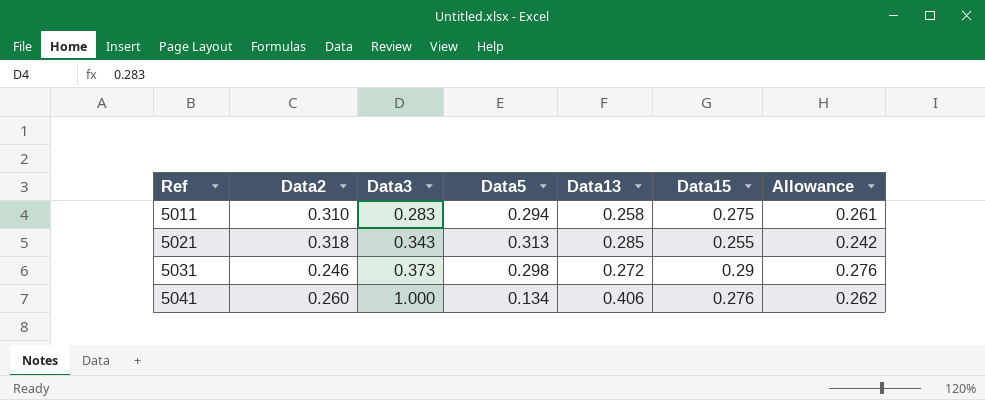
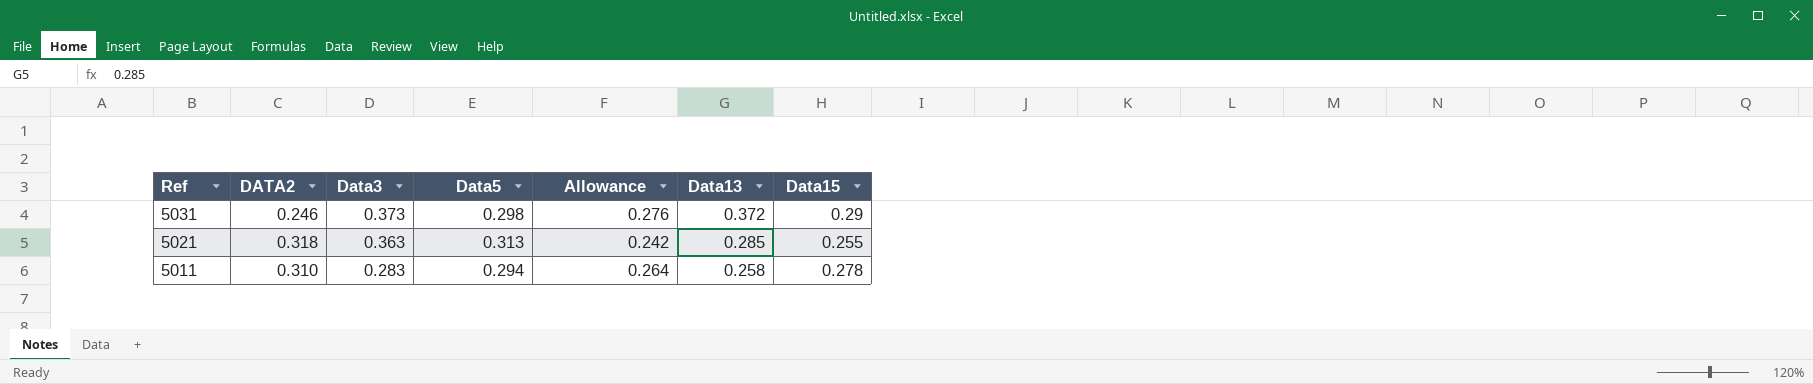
row order: Ref ascending -> Ref descending
column name: Data2 -> DATA2
column Allowance | position: 7 -> 5
row 5041: 0.260 | 1.000 | 0.134 | 0.406 | 0.276 | 0.262 -> none
5031 | Data13: 0.272 -> 0.372
5021 | Data3: 0.343 -> 0.363
5011 | Allowance: 0.261 -> 0.264
5011 | Data15: 0.275 -> 0.278

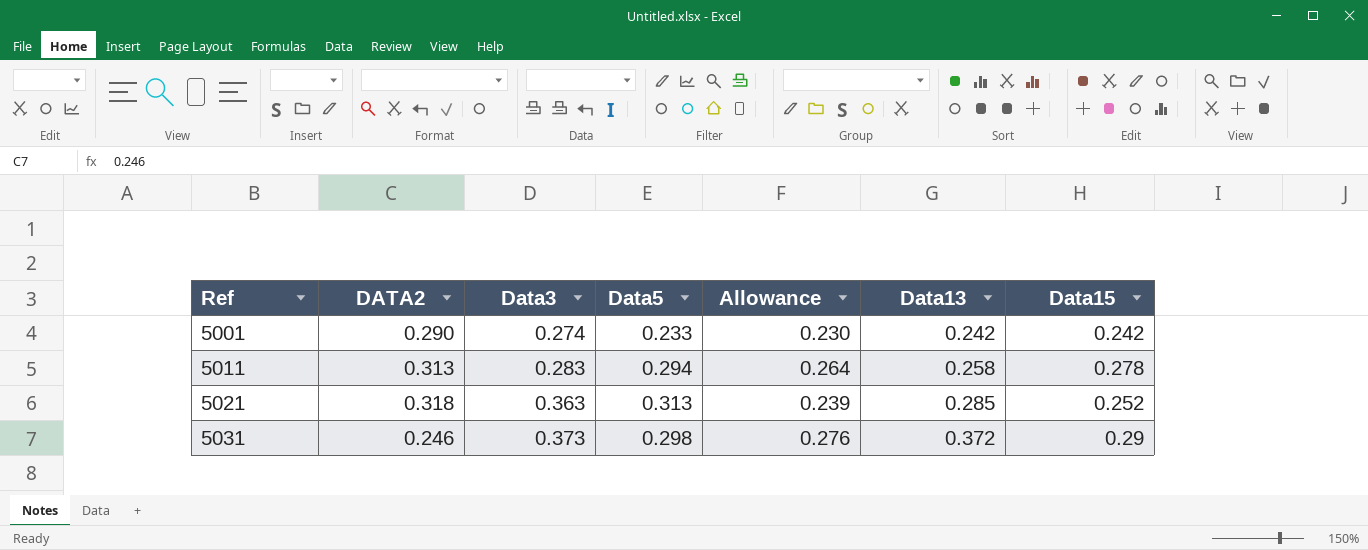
row order: Ref descending -> Ref ascending
row 5001: none -> 0.290 | 0.274 | 0.233 | 0.230 | 0.242 | 0.242
5011 | DATA2: 0.310 -> 0.313
5021 | Allowance: 0.242 -> 0.239
5021 | Data15: 0.255 -> 0.252

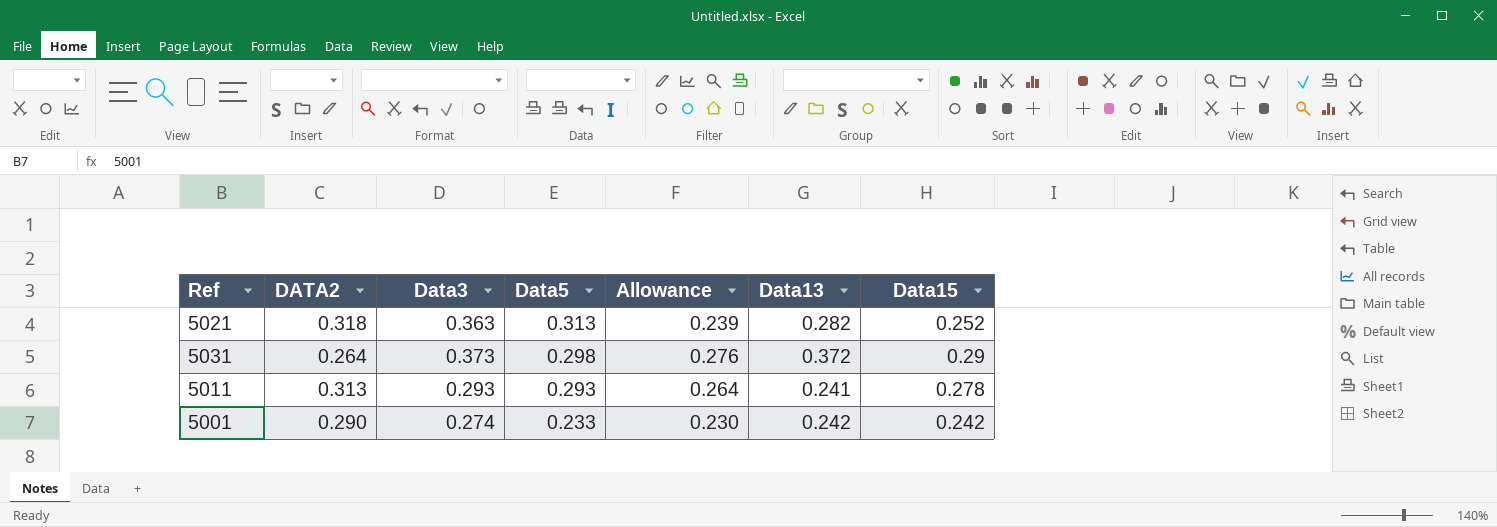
row order: Ref ascending -> Data5 descending
5021 | Data13: 0.285 -> 0.282
5031 | DATA2: 0.246 -> 0.264
5011 | Data3: 0.283 -> 0.293
5011 | Data5: 0.294 -> 0.293
5011 | Data13: 0.258 -> 0.241

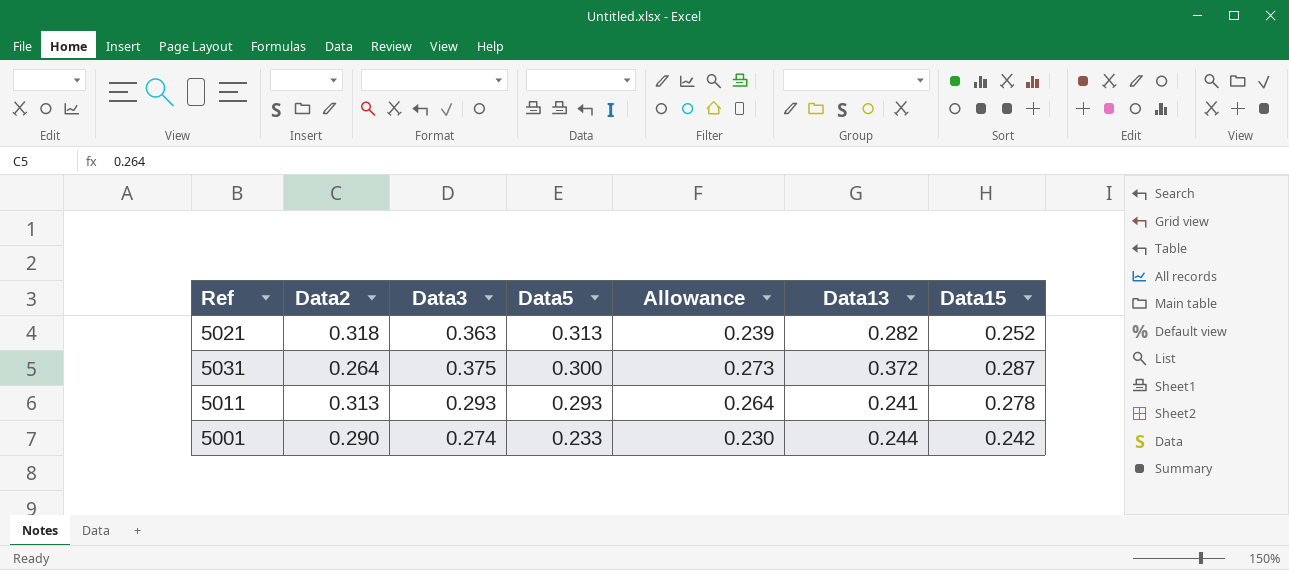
column name: DATA2 -> Data2
5031 | Data3: 0.373 -> 0.375
5031 | Data5: 0.298 -> 0.300
5031 | Allowance: 0.276 -> 0.273
5031 | Data15: 0.29 -> 0.287
5001 | Data13: 0.242 -> 0.244

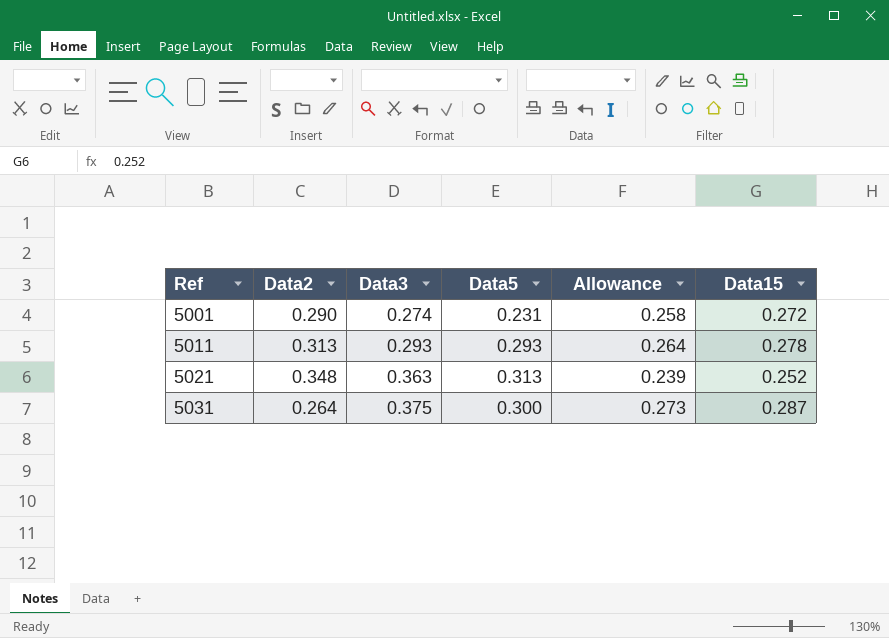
row order: Data5 descending -> Ref ascending
column Data13 | position: 6 -> none
5001 | Data5: 0.233 -> 0.231
5001 | Allowance: 0.230 -> 0.258
5001 | Data15: 0.242 -> 0.272
5021 | Data2: 0.318 -> 0.348

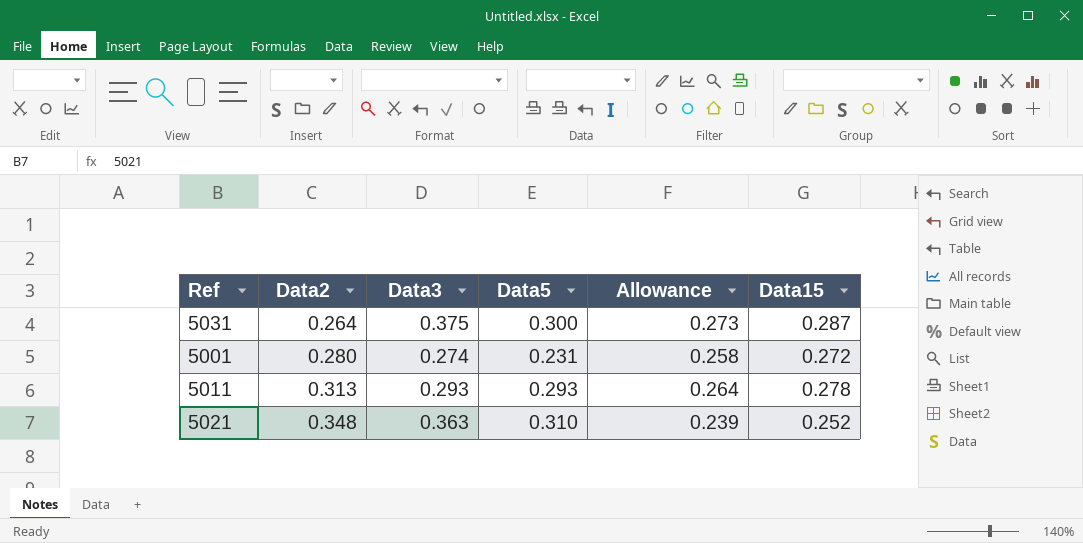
row order: Ref ascending -> Data2 ascending
5001 | Data2: 0.290 -> 0.280
5021 | Data5: 0.313 -> 0.310

